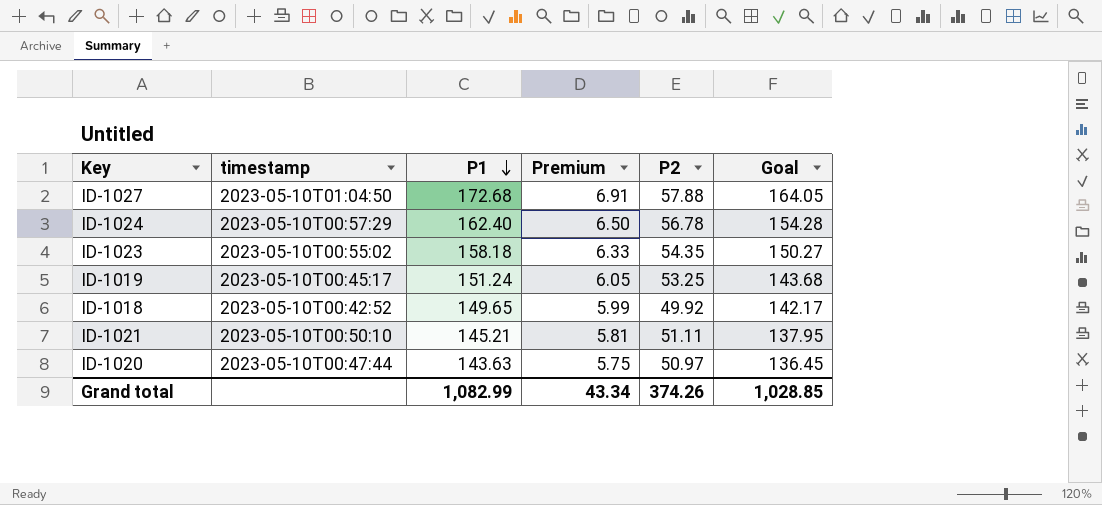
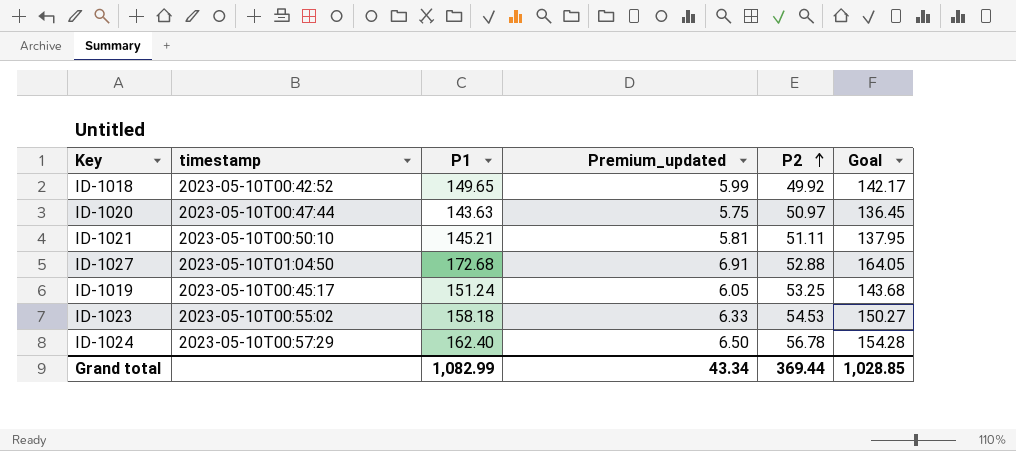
row order: P1 descending -> P2 ascending
column name: Premium -> Premium_updated
ID-1027 | P2: 57.88 -> 52.88
ID-1023 | P2: 54.35 -> 54.53
Grand total | P2: 374.26 -> 369.44

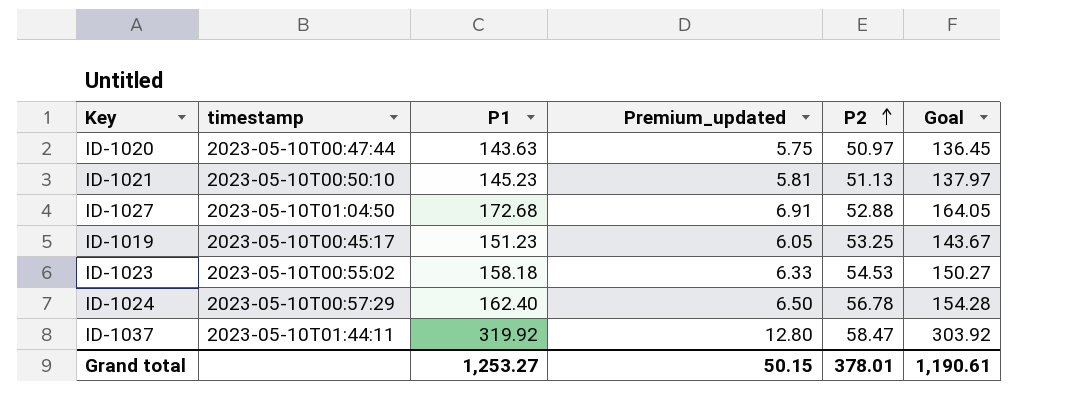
row ID-1018: 2023-05-10T00:42:52 | 149.65 | 5.99 | 49.92 | 142.17 -> none
ID-1021 | P1: 145.21 -> 145.23
ID-1021 | P2: 51.11 -> 51.13
ID-1021 | Goal: 137.95 -> 137.97
ID-1019 | P1: 151.24 -> 151.23
ID-1019 | Goal: 143.68 -> 143.67
row ID-1037: none -> 2023-05-10T01:44:11 | 319.92 | 12.80 | 58.47 | 303.92
Grand total | P1: 1,082.99 -> 1,253.27
Grand total | Premium_updated: 43.34 -> 50.15
Grand total | P2: 369.44 -> 378.01
Grand total | Goal: 1,028.85 -> 1,190.61

